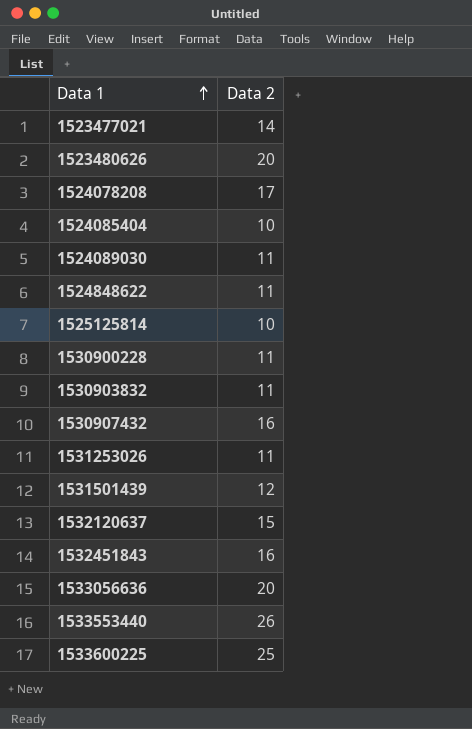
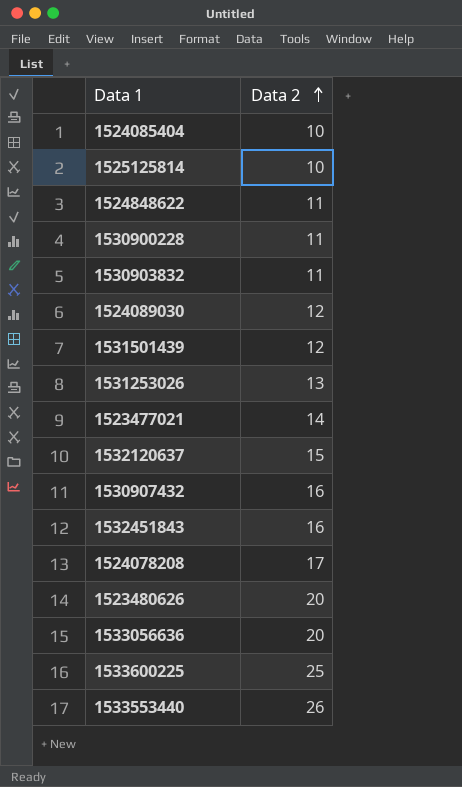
row order: Data 1 ascending -> Data 2 ascending
1524089030 | Data 2: 11 -> 12
1531253026 | Data 2: 11 -> 13

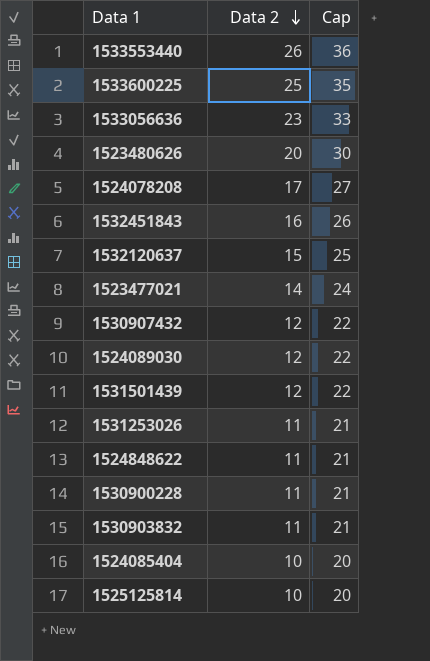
row order: Data 2 ascending -> Data 2 descending
column Cap | formula: none -> [Data 2] + 10
1533056636 | Data 2: 20 -> 23
1530907432 | Data 2: 16 -> 12
1531253026 | Data 2: 13 -> 11

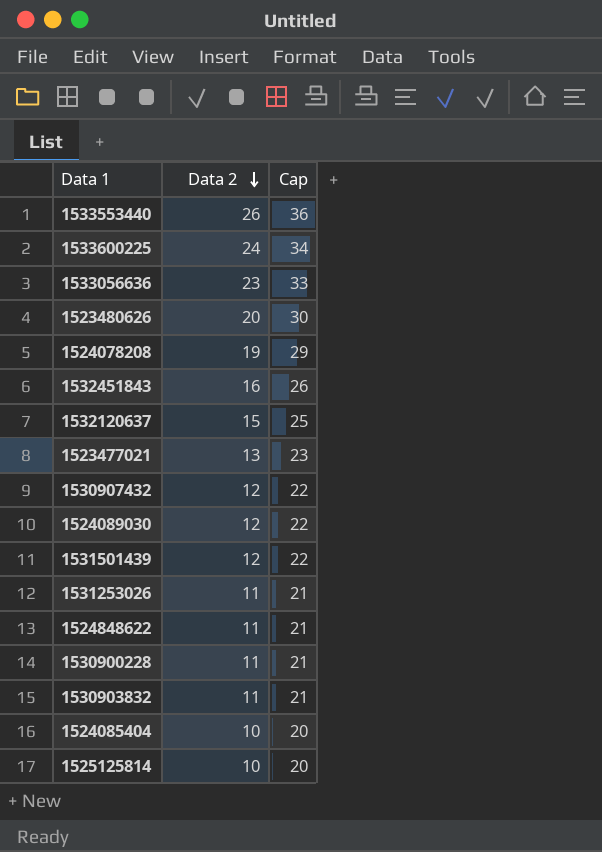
1533600225 | Data 2: 25 -> 24
1533600225 | Cap: 35 -> 34
1524078208 | Data 2: 17 -> 19
1524078208 | Cap: 27 -> 29
1523477021 | Data 2: 14 -> 13
1523477021 | Cap: 24 -> 23

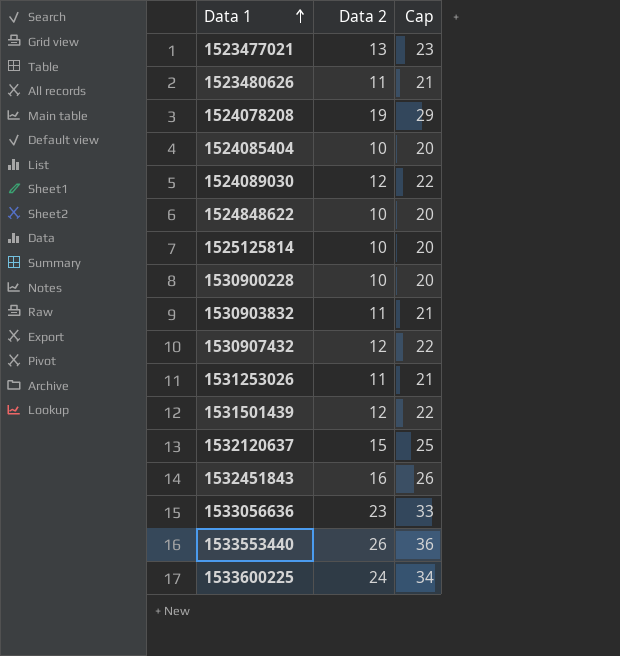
row order: Data 2 descending -> Data 1 ascending
1523480626 | Data 2: 20 -> 11
1523480626 | Cap: 30 -> 21
1524848622 | Data 2: 11 -> 10
1524848622 | Cap: 21 -> 20
1530900228 | Data 2: 11 -> 10
1530900228 | Cap: 21 -> 20

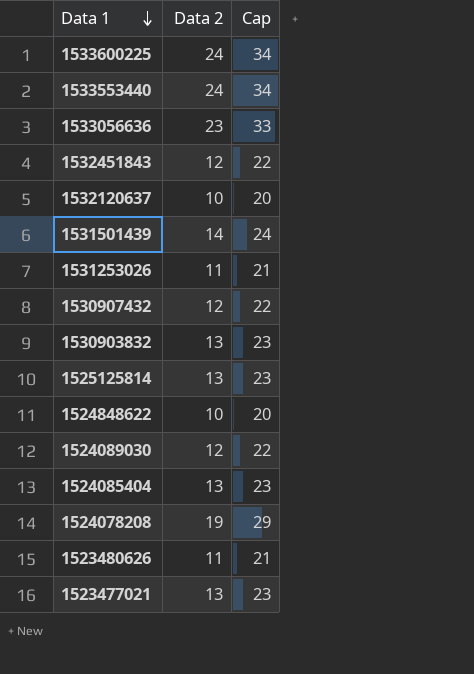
row order: Data 1 ascending -> Data 1 descending
row 1530900228: 10 | 20 -> none
1533553440 | Data 2: 26 -> 24
1533553440 | Cap: 36 -> 34
1532451843 | Data 2: 16 -> 12
1532451843 | Cap: 26 -> 22
1532120637 | Data 2: 15 -> 10
1532120637 | Cap: 25 -> 20
1531501439 | Data 2: 12 -> 14
1531501439 | Cap: 22 -> 24
1530903832 | Data 2: 11 -> 13
1530903832 | Cap: 21 -> 23
1525125814 | Data 2: 10 -> 13
1525125814 | Cap: 20 -> 23
1524085404 | Data 2: 10 -> 13
1524085404 | Cap: 20 -> 23

